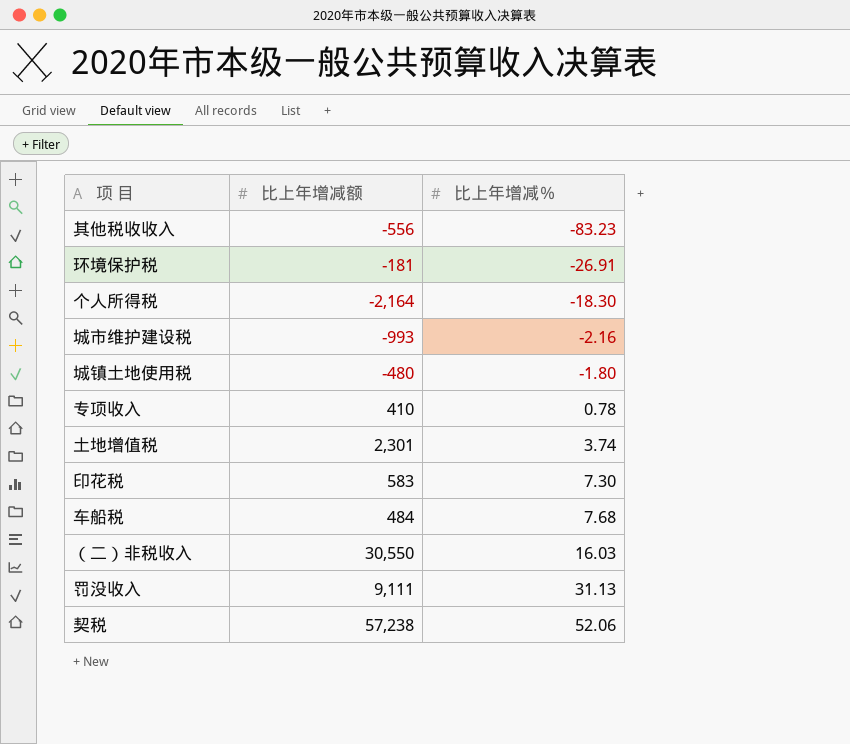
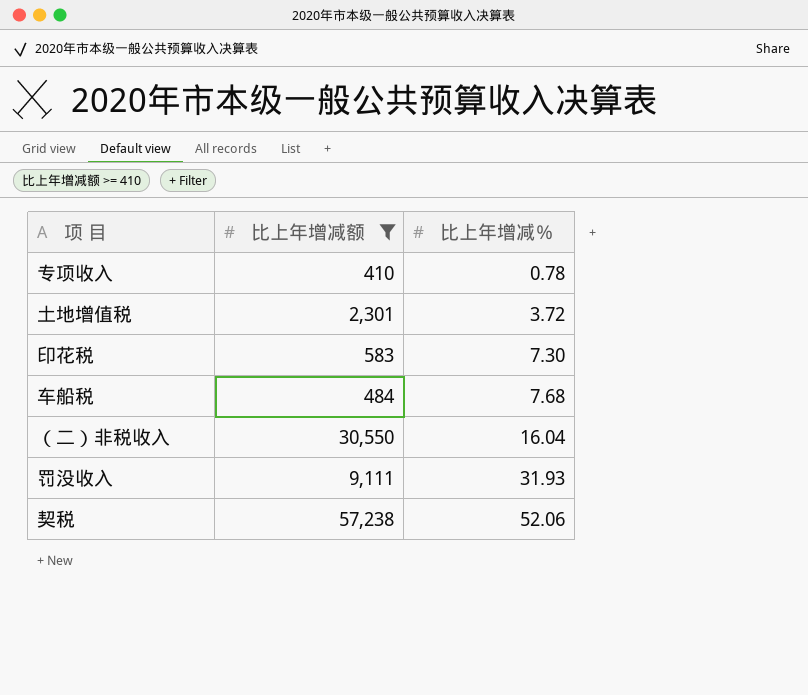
filter: none -> 比上年增减额 >= 410
土地增值税 | 比上年增减％: 3.74 -> 3.72
（二）非税收入 | 比上年增减％: 16.03 -> 16.04
罚没收入 | 比上年增减％: 31.13 -> 31.93

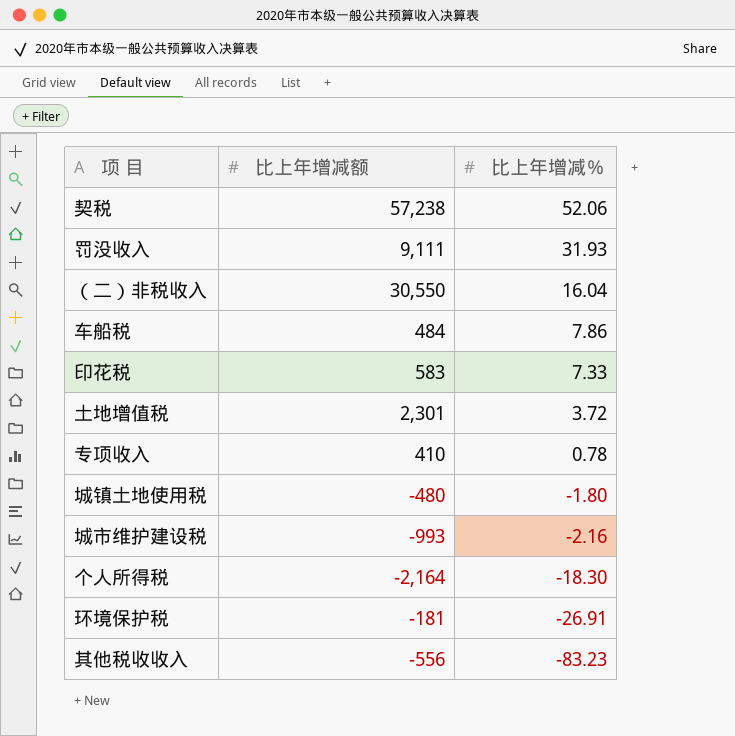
filter: 比上年增减额 >= 410 -> none
row order: 比上年增减％ ascending -> 比上年增减％ descending
车船税 | 比上年增减％: 7.68 -> 7.86
印花税 | 比上年增减％: 7.30 -> 7.33

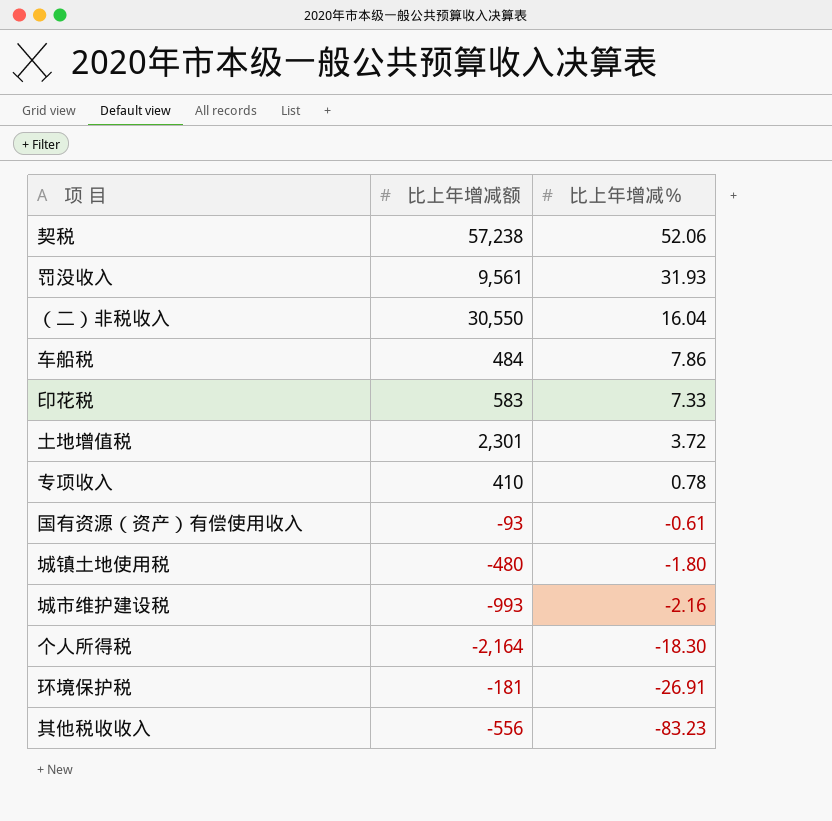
罚没收入 | 比上年增减额: 9,111 -> 9,561
row 国有资源（资产）有偿使用收入: none -> -93 | -0.61

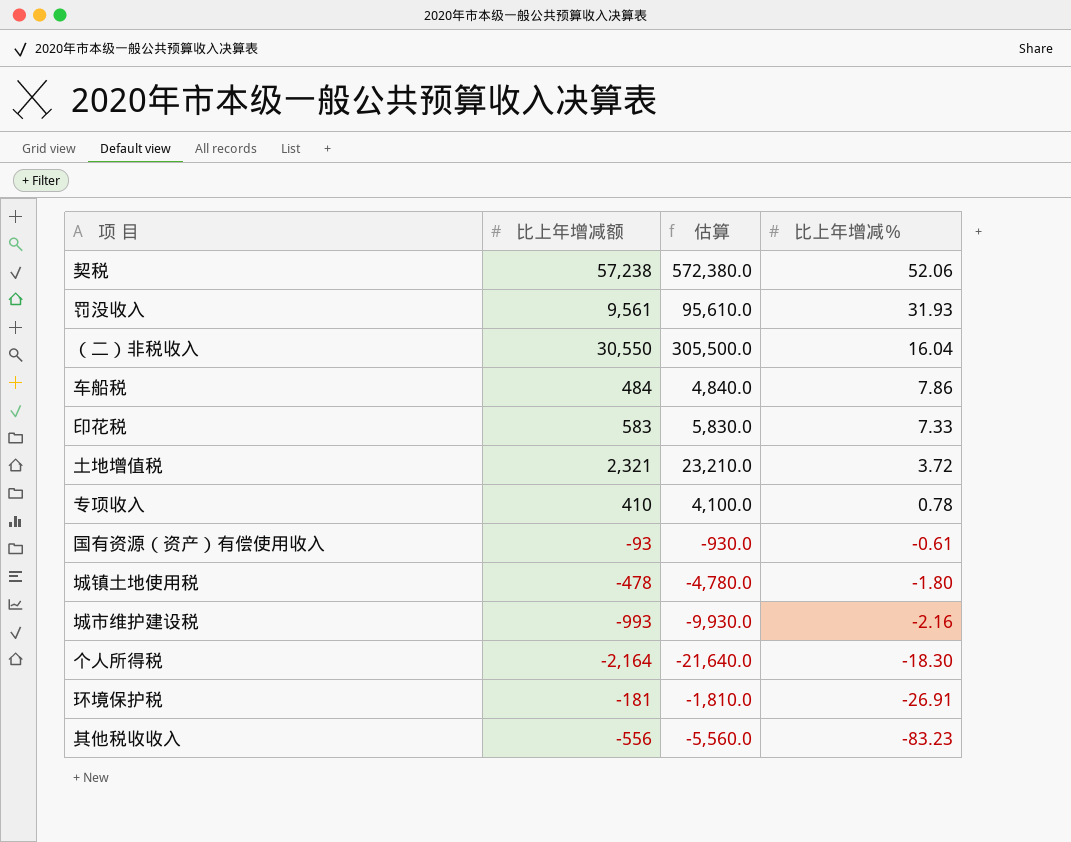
column 估算 | formula: none -> [比上年增减额] * 10
土地增值税 | 比上年增减额: 2,301 -> 2,321
城镇土地使用税 | 比上年增减额: -480 -> -478

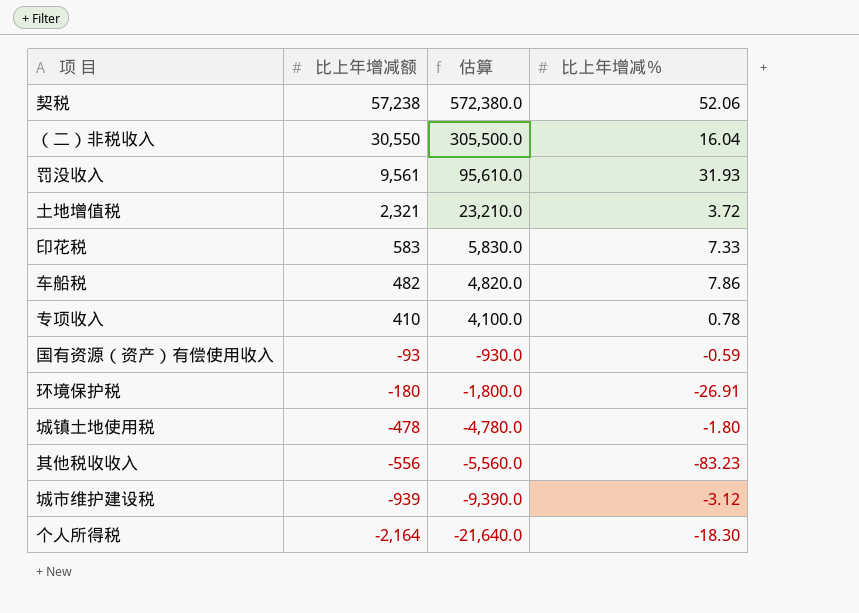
row order: 比上年增减％ descending -> 比上年增减额 descending
车船税 | 比上年增减额: 484 -> 482
车船税 | 估算: 4,840.0 -> 4,820.0
国有资源（资产）有偿使用收入 | 比上年增减％: -0.61 -> -0.59
环境保护税 | 比上年增减额: -181 -> -180
环境保护税 | 估算: -1,810.0 -> -1,800.0
城市维护建设税 | 比上年增减额: -993 -> -939
城市维护建设税 | 估算: -9,930.0 -> -9,390.0
城市维护建设税 | 比上年增减％: -2.16 -> -3.12

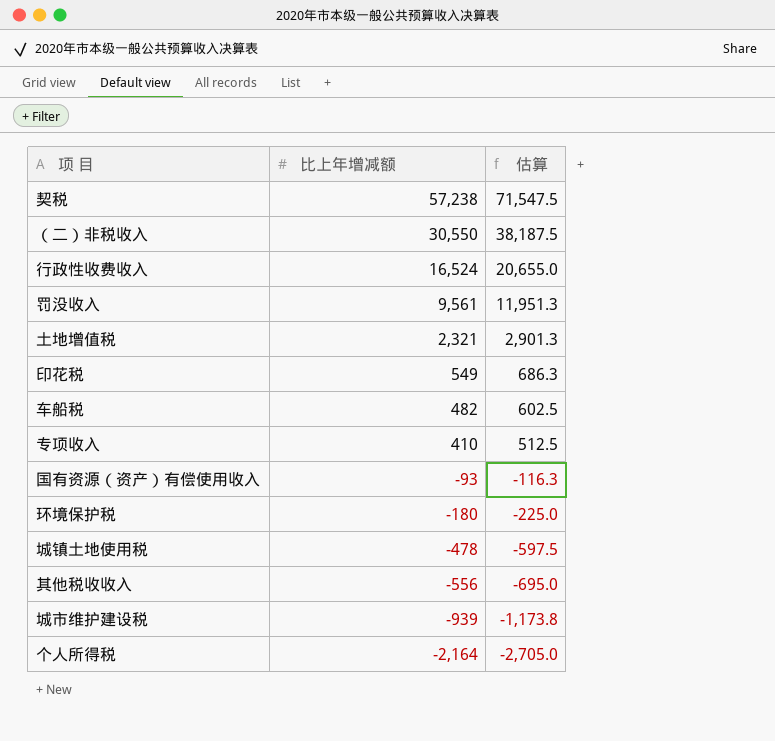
column 比上年增减％ | position: 4 -> none
column 估算 | formula: [比上年增减额] * 10 -> [比上年增减额] * 1.25
row 行政性收费收入: none -> 16,524 | 20,655.0
印花税 | 比上年增减额: 583 -> 549

